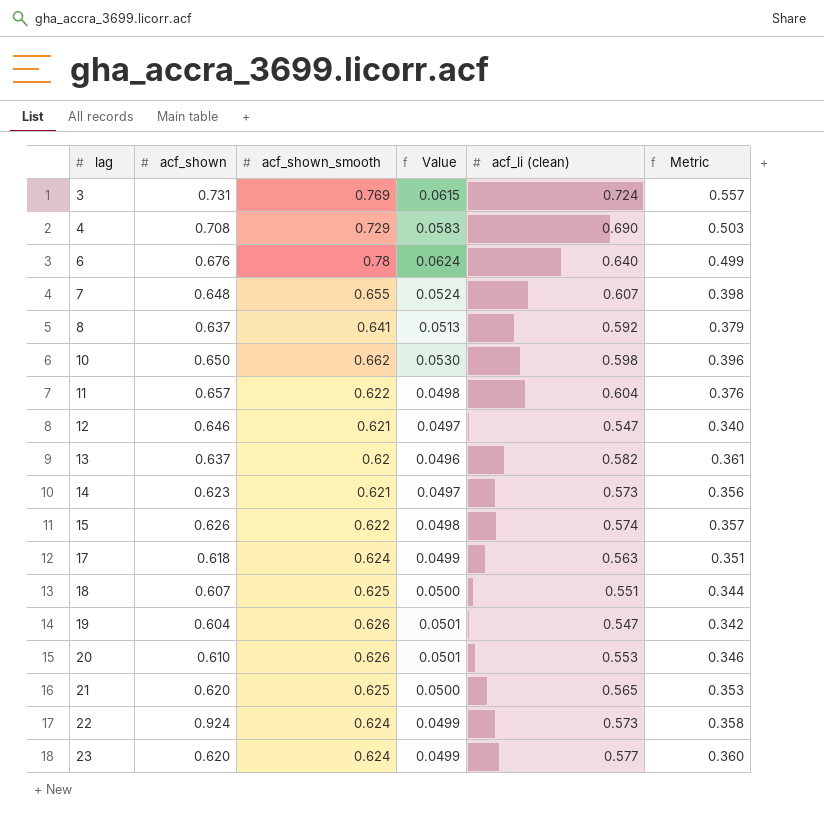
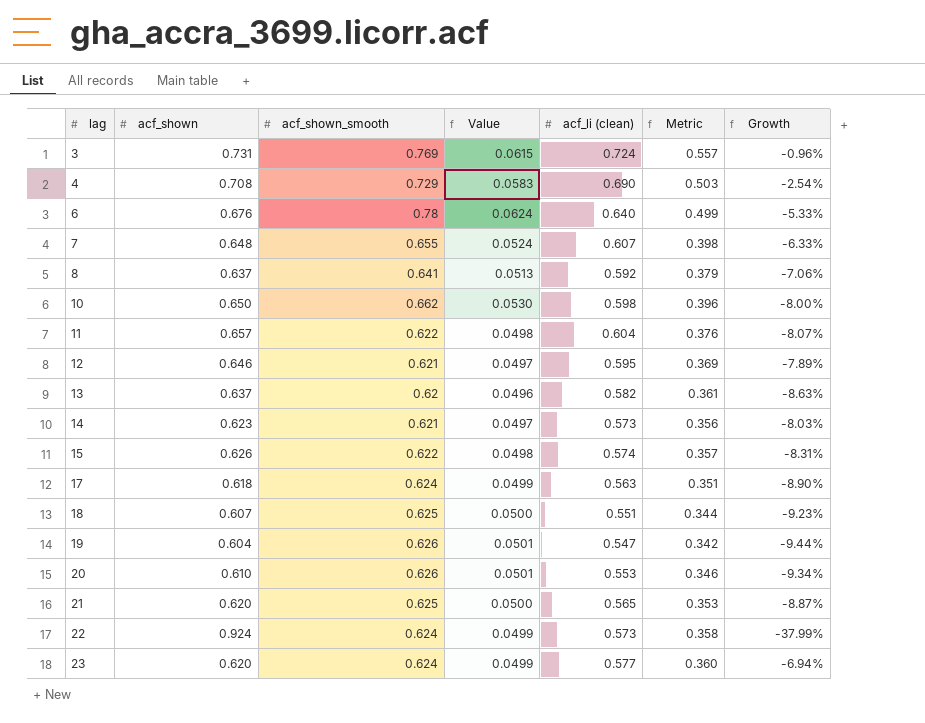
column Growth | formula: none -> ([acf_li (clean)] - [acf_shown]) / [acf_shown]
12 | acf_li (clean): 0.547 -> 0.595
12 | Metric: 0.340 -> 0.369

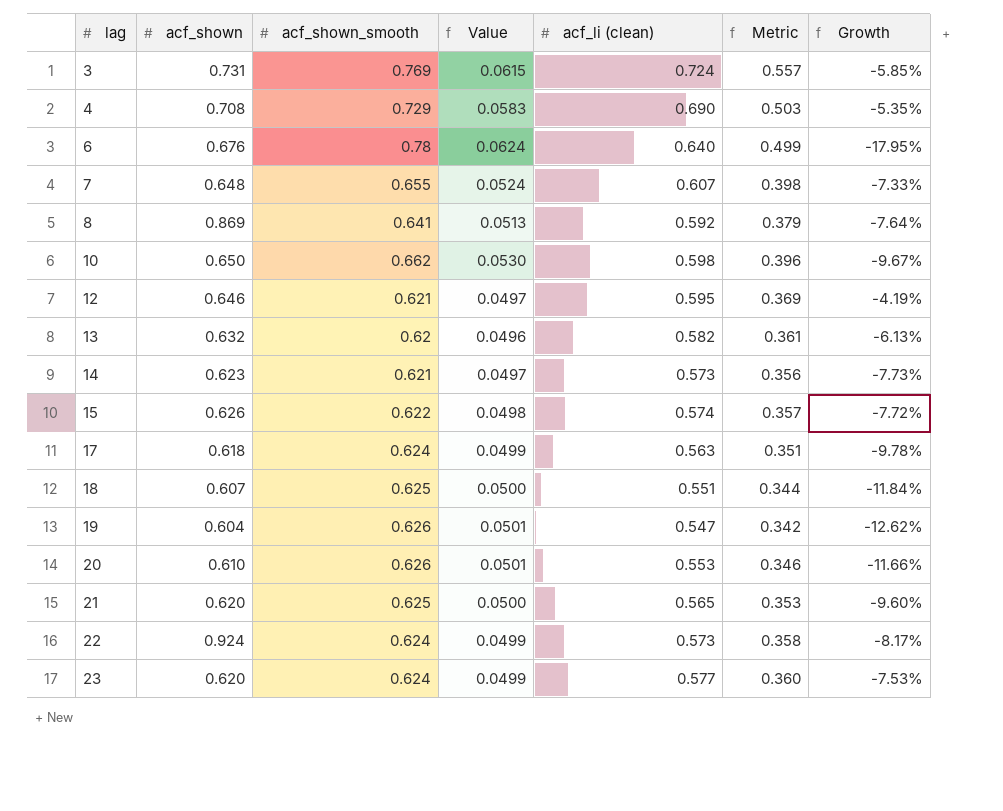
column Growth | formula: ([acf_li (clean)] - [acf_shown]) / [acf_shown] -> ([acf_li (clean)] - [acf_shown_smooth]) / [acf_shown_smooth]
row 11: 0.657 | 0.622 | 0.0498 | 0.604 | 0.376 | -8.07% -> none
8 | acf_shown: 0.637 -> 0.869
13 | acf_shown: 0.637 -> 0.632

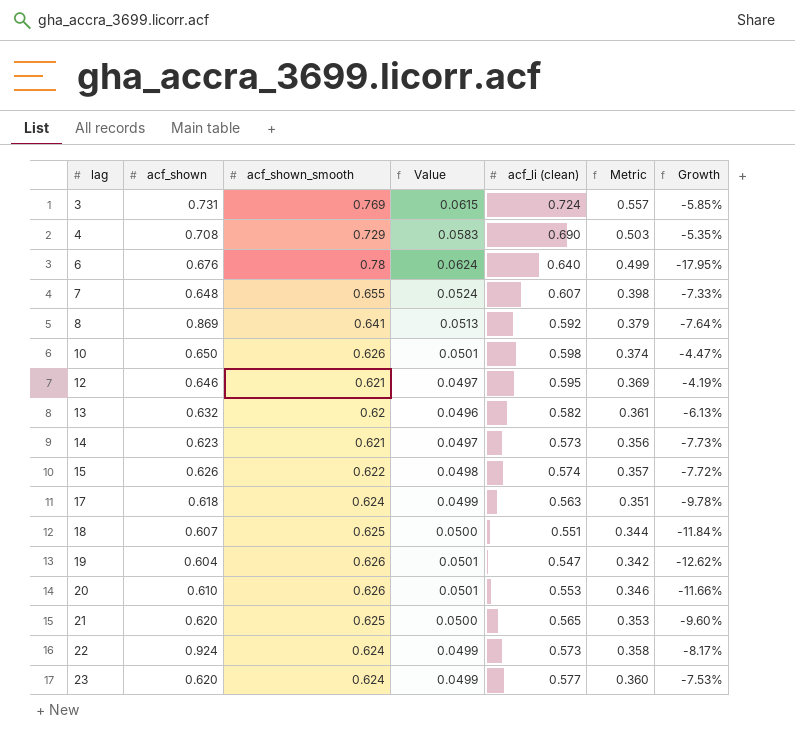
10 | acf_shown_smooth: 0.662 -> 0.626
10 | Value: 0.0530 -> 0.0501
10 | Metric: 0.396 -> 0.374
10 | Growth: -9.67% -> -4.47%

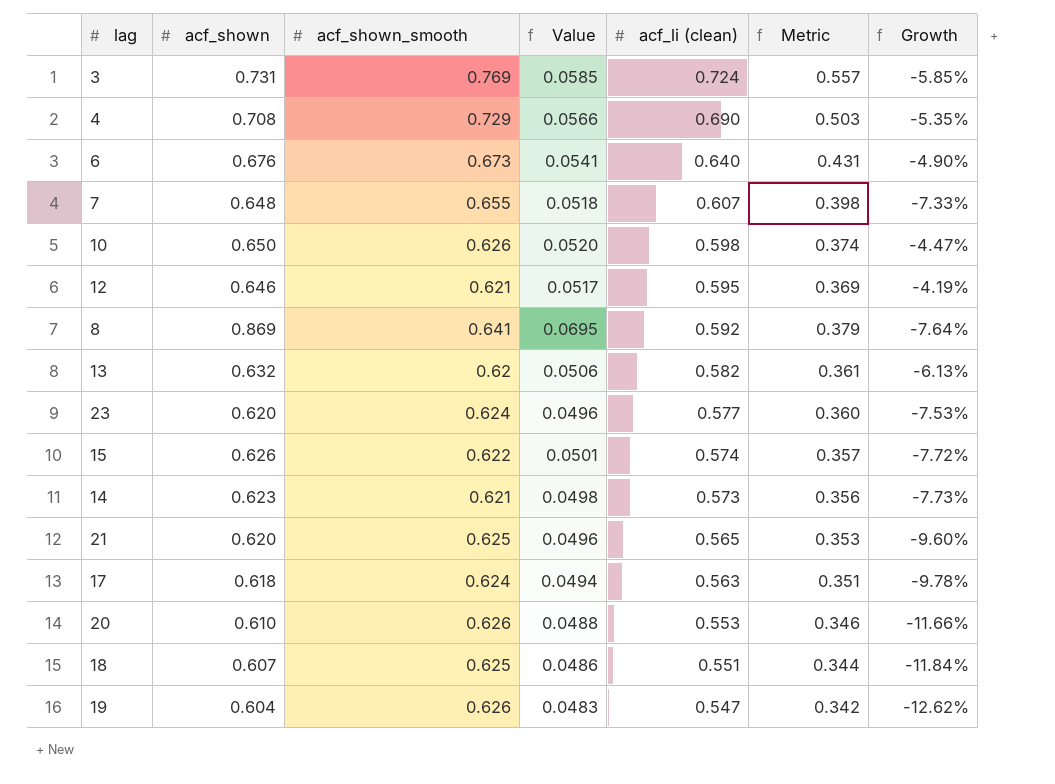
row order: lag ascending -> acf_li (clean) descending
column Value | formula: [acf_shown_smooth] * 0.08 -> [acf_shown] * 0.08
row 22: 0.924 | 0.624 | 0.0499 | 0.573 | 0.358 | -8.17% -> none
6 | acf_shown_smooth: 0.78 -> 0.673
6 | Metric: 0.499 -> 0.431
6 | Growth: -17.95% -> -4.90%

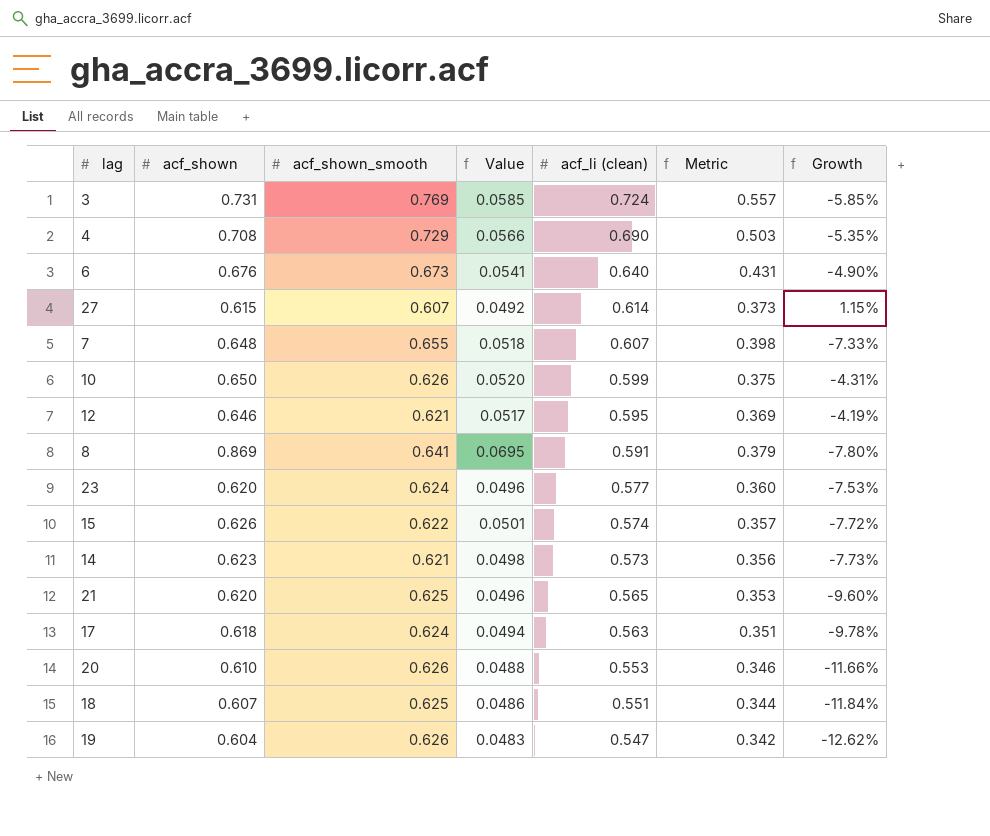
row 13: 0.632 | 0.62 | 0.0506 | 0.582 | 0.361 | -6.13% -> none
row 27: none -> 0.615 | 0.607 | 0.0492 | 0.614 | 0.373 | 1.15%
10 | acf_li (clean): 0.598 -> 0.599
10 | Metric: 0.374 -> 0.375
10 | Growth: -4.47% -> -4.31%
8 | acf_li (clean): 0.592 -> 0.591
8 | Growth: -7.64% -> -7.80%

